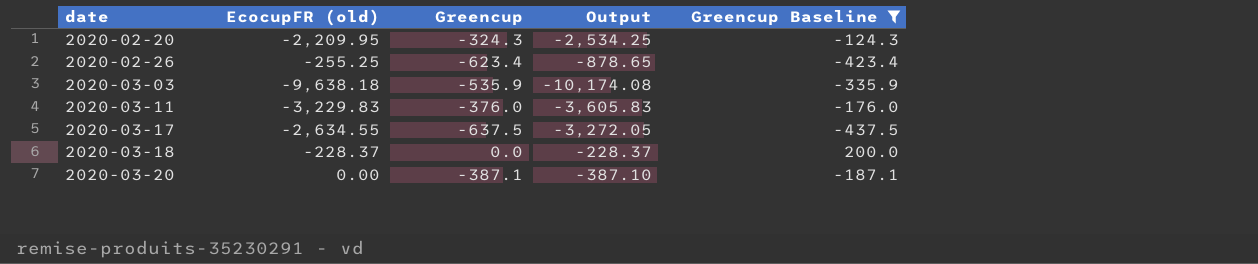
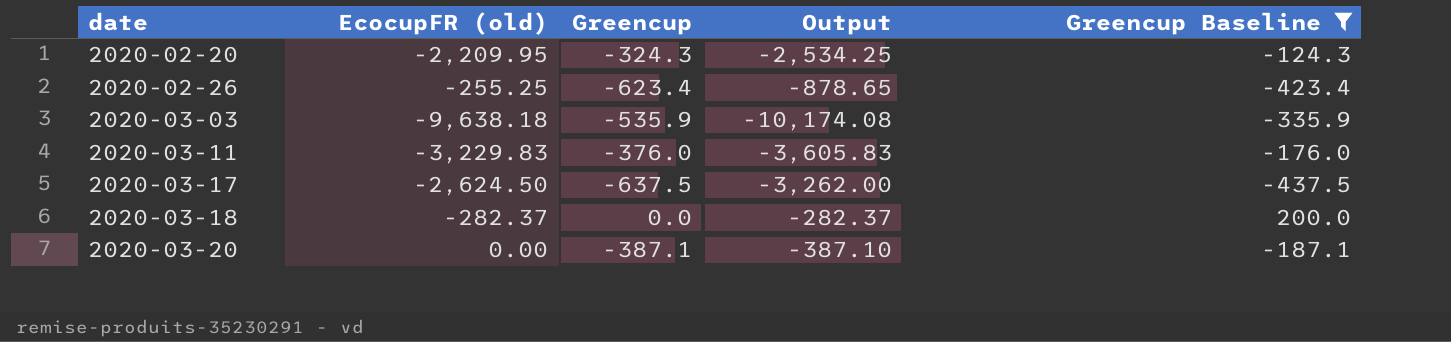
2020-03-17 | EcocupFR (old): -2,634.55 -> -2,624.50
2020-03-17 | Output: -3,272.05 -> -3,262.00
2020-03-18 | EcocupFR (old): -228.37 -> -282.37
2020-03-18 | Output: -228.37 -> -282.37

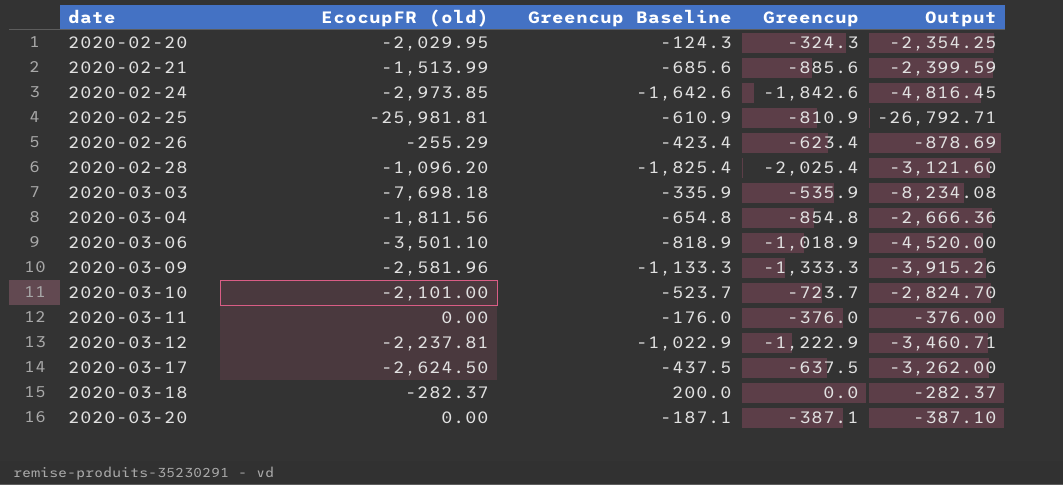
filter: Greencup Baseline >= -437.5 -> none
column Greencup Baseline | position: 5 -> 3
2020-02-20 | EcocupFR (old): -2,209.95 -> -2,029.95
2020-02-20 | Output: -2,534.25 -> -2,354.25
2020-02-26 | EcocupFR (old): -255.25 -> -255.29
2020-02-26 | Output: -878.65 -> -878.69
2020-03-03 | EcocupFR (old): -9,638.18 -> -7,698.18
2020-03-03 | Output: -10,174.08 -> -8,234.08
2020-03-11 | EcocupFR (old): -3,229.83 -> 0.00
2020-03-11 | Output: -3,605.83 -> -376.00

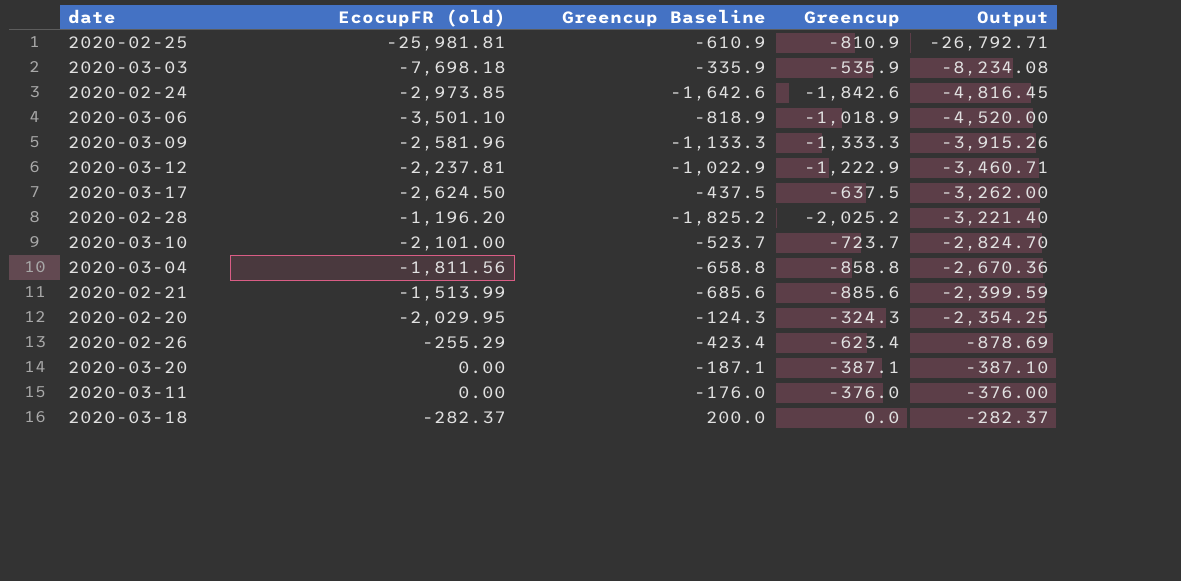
row order: date ascending -> Output ascending
2020-02-28 | EcocupFR (old): -1,096.20 -> -1,196.20
2020-02-28 | Greencup Baseline: -1,825.4 -> -1,825.2
2020-02-28 | Greencup: -2,025.4 -> -2,025.2
2020-02-28 | Output: -3,121.60 -> -3,221.40
2020-03-04 | Greencup Baseline: -654.8 -> -658.8
2020-03-04 | Greencup: -854.8 -> -858.8
2020-03-04 | Output: -2,666.36 -> -2,670.36

